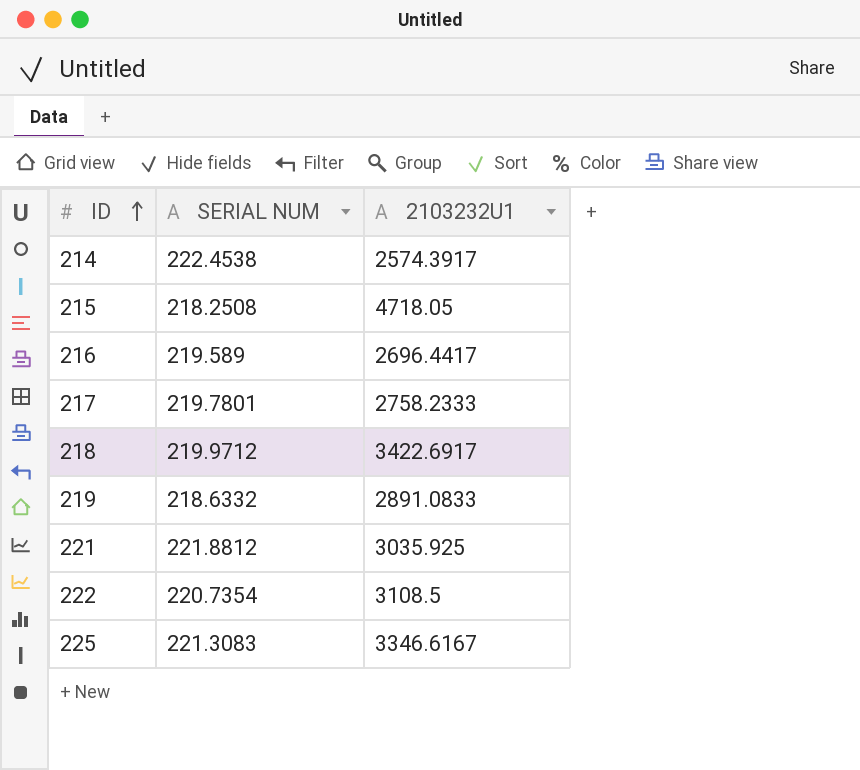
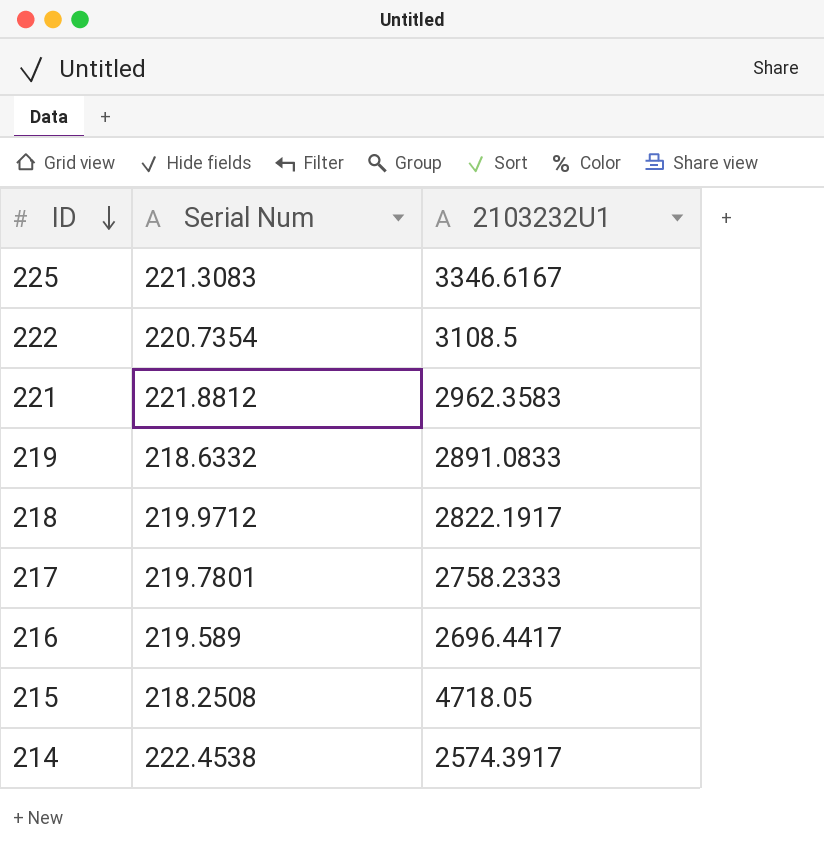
row order: ID ascending -> ID descending
column name: SERIAL NUM -> Serial Num
221 | 2103232U1: 3035.925 -> 2962.3583
218 | 2103232U1: 3422.6917 -> 2822.1917

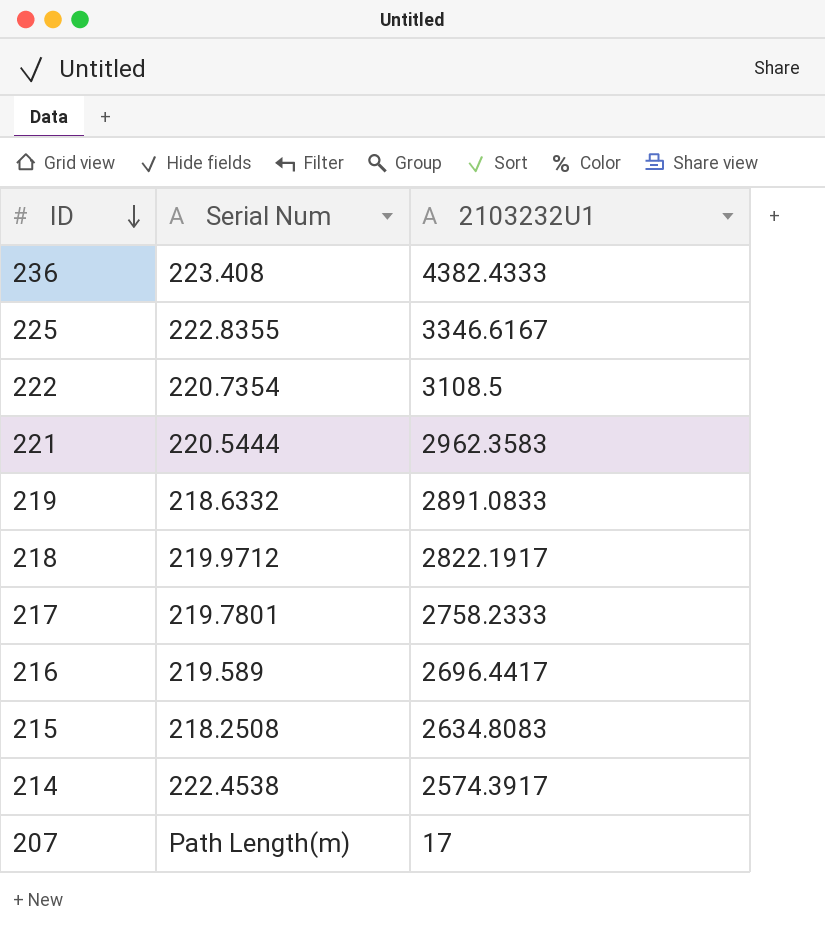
row 236: none -> 223.408 | 4382.4333
225 | Serial Num: 221.3083 -> 222.8355
221 | Serial Num: 221.8812 -> 220.5444
215 | 2103232U1: 4718.05 -> 2634.8083
row 207: none -> Path Length(m) | 17

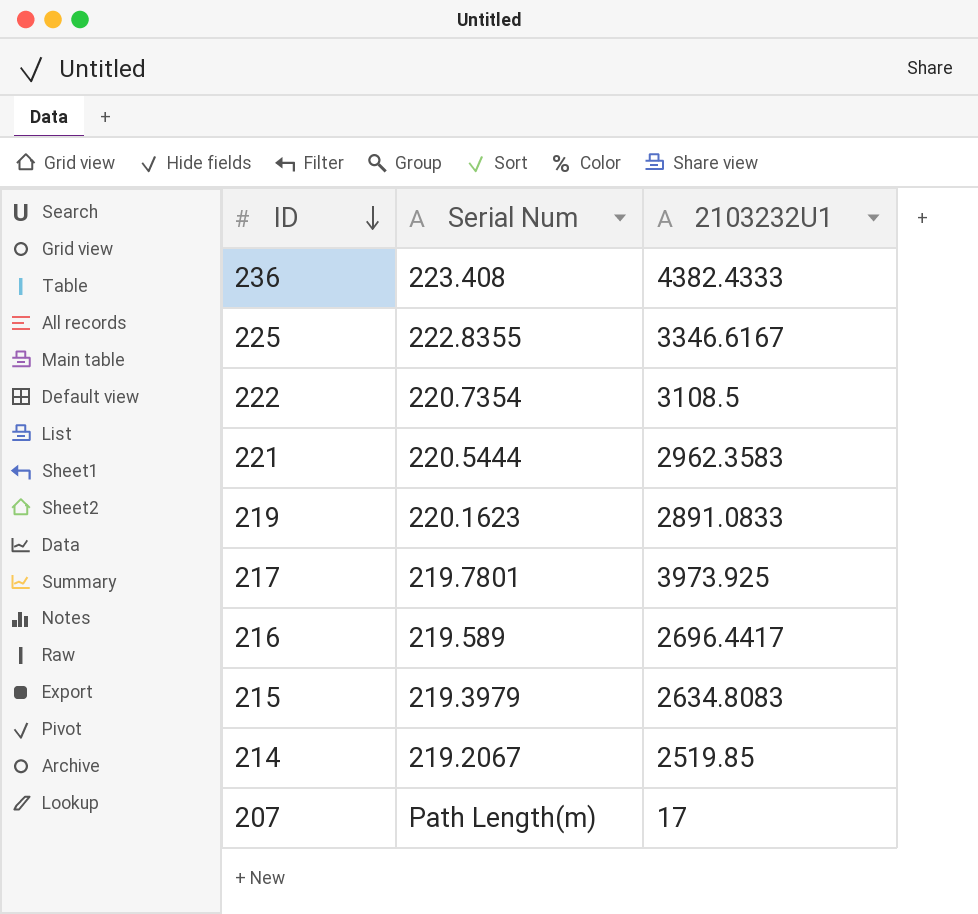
row 218: 219.9712 | 2822.1917 -> none
219 | Serial Num: 218.6332 -> 220.1623
217 | 2103232U1: 2758.2333 -> 3973.925
215 | Serial Num: 218.2508 -> 219.3979
214 | Serial Num: 222.4538 -> 219.2067
214 | 2103232U1: 2574.3917 -> 2519.85

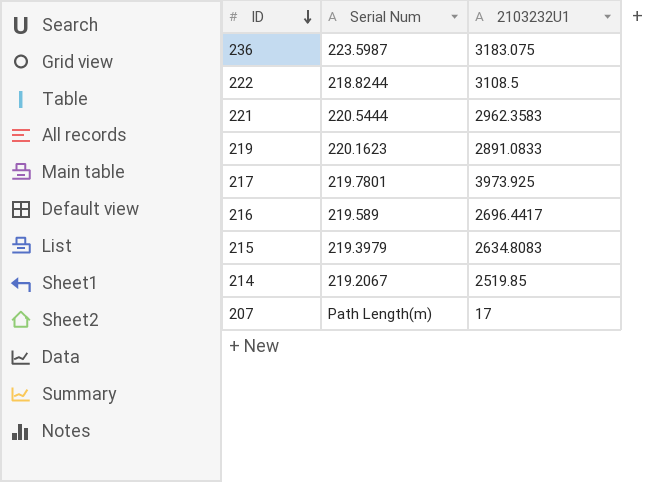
row 225: 222.8355 | 3346.6167 -> none
236 | Serial Num: 223.408 -> 223.5987
236 | 2103232U1: 4382.4333 -> 3183.075
222 | Serial Num: 220.7354 -> 218.8244

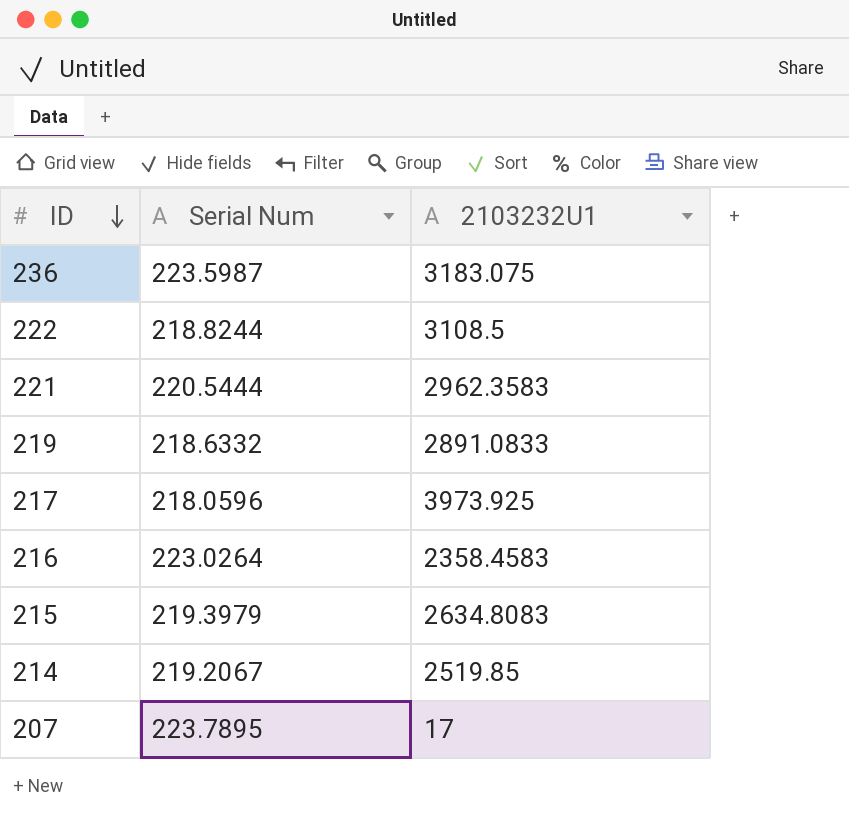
219 | Serial Num: 220.1623 -> 218.6332
217 | Serial Num: 219.7801 -> 218.0596
216 | Serial Num: 219.589 -> 223.0264
216 | 2103232U1: 2696.4417 -> 2358.4583
207 | Serial Num: Path Length(m) -> 223.7895

